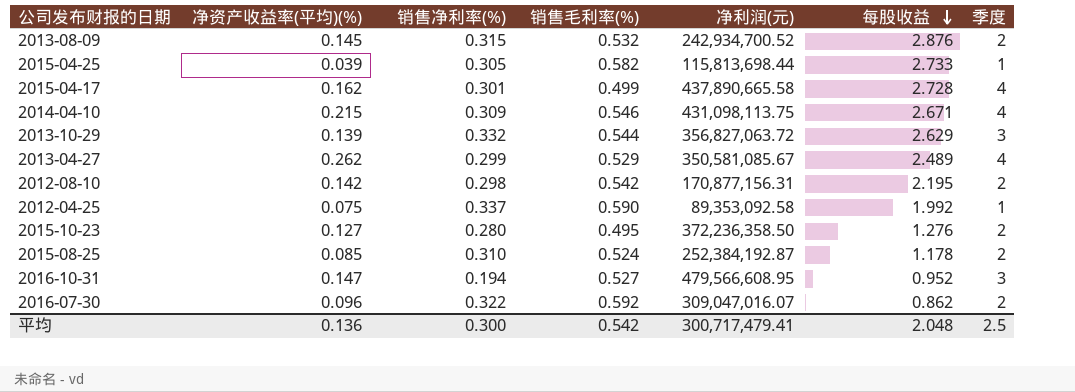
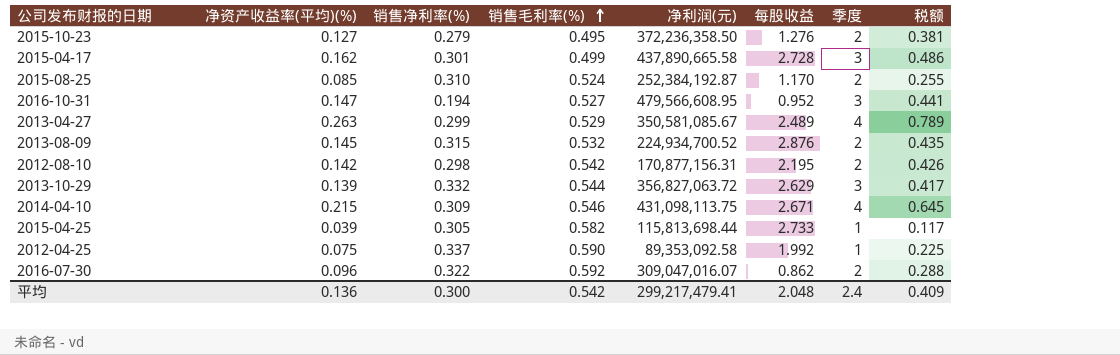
row order: 每股收益 descending -> 销售毛利率(%) ascending
column 税额 | formula: none -> [净资产收益率(平均)(%)] * 3
2015-10-23 | 销售净利率(%): 0.280 -> 0.279
2015-04-17 | 季度: 4 -> 3
2015-08-25 | 每股收益: 1.178 -> 1.170
2013-04-27 | 净资产收益率(平均)(%): 0.262 -> 0.263
2013-08-09 | 净利润(元): 242,934,700.52 -> 224,934,700.52
平均 | 净利润(元): 300,717,479.41 -> 299,217,479.41
平均 | 季度: 2.5 -> 2.4

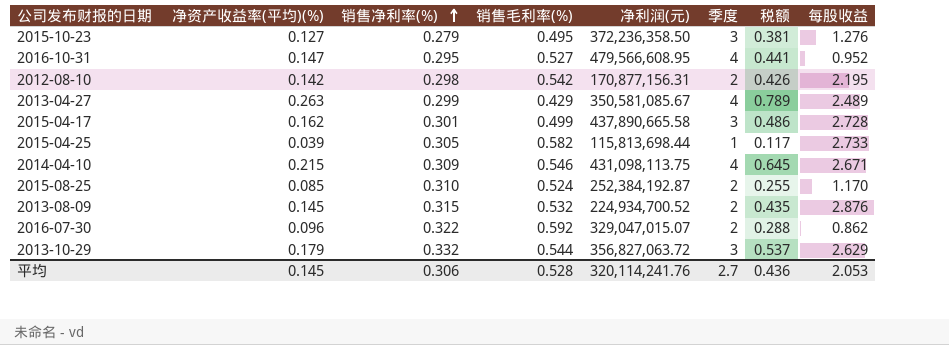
row order: 销售毛利率(%) ascending -> 销售净利率(%) ascending
column 每股收益 | position: 6 -> 8
row 2012-04-25: 0.075 | 0.337 | 0.590 | 89,353,092.58 | 1.992 | 1 | 0.225 -> none
2015-10-23 | 季度: 2 -> 3
2016-10-31 | 销售净利率(%): 0.194 -> 0.295
2016-10-31 | 季度: 3 -> 4
2013-04-27 | 销售毛利率(%): 0.529 -> 0.429
2016-07-30 | 净利润(元): 309,047,016.07 -> 329,047,015.07
2013-10-29 | 净资产收益率(平均)(%): 0.139 -> 0.179
2013-10-29 | 税额: 0.417 -> 0.537
平均 | 净资产收益率(平均)(%): 0.136 -> 0.145
平均 | 销售净利率(%): 0.300 -> 0.306
平均 | 销售毛利率(%): 0.542 -> 0.528
平均 | 净利润(元): 299,217,479.41 -> 320,114,241.76
平均 | 季度: 2.4 -> 2.7
平均 | 税额: 0.409 -> 0.436
平均 | 每股收益: 2.048 -> 2.053

